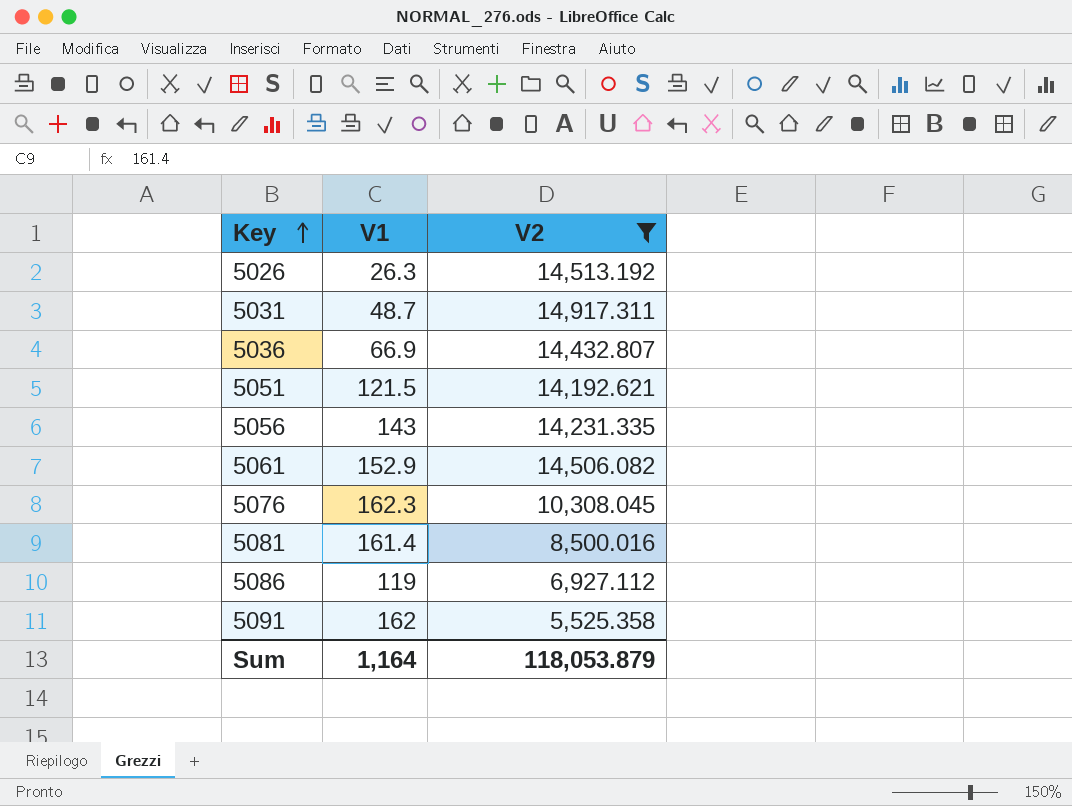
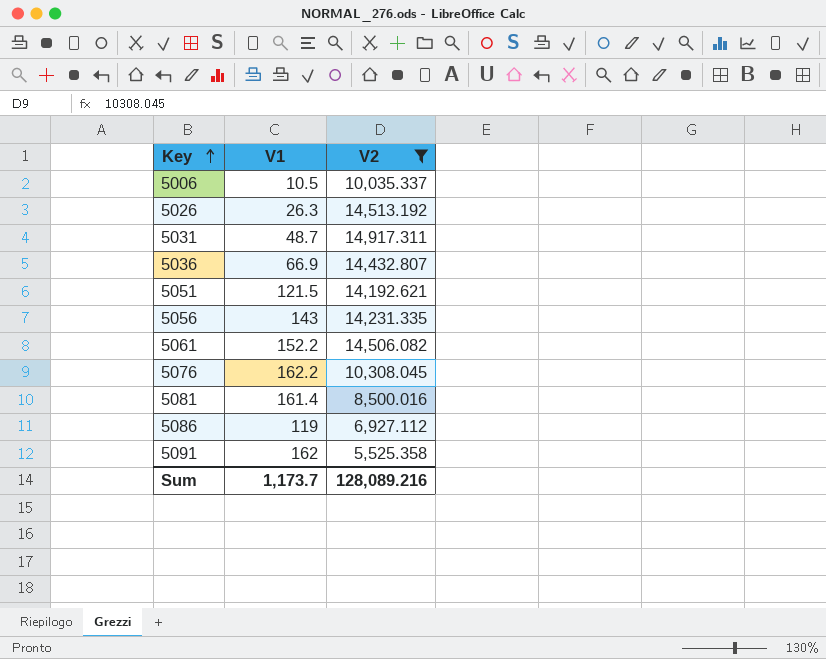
row 5006: none -> 10.5 | 10,035.337
5061 | V1: 152.9 -> 152.2
5076 | V1: 162.3 -> 162.2
Sum | V1: 1,164 -> 1,173.7
Sum | V2: 118,053.879 -> 128,089.216

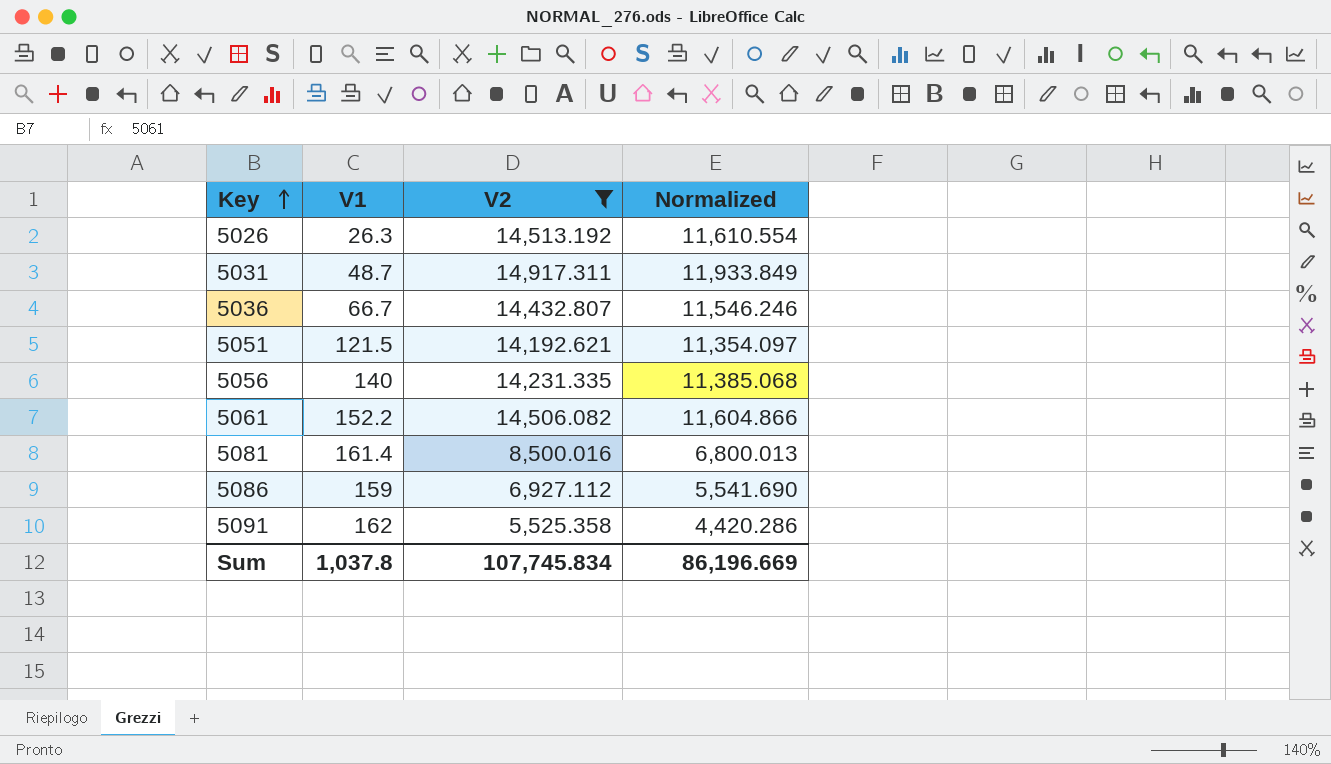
column Normalized | formula: none -> [V2] * 0.8
row 5006: 10.5 | 10,035.337 -> none
row 5076: 162.2 | 10,308.045 -> none
5036 | V1: 66.9 -> 66.7
5056 | V1: 143 -> 140
5086 | V1: 119 -> 159
Sum | V1: 1,173.7 -> 1,037.8
Sum | V2: 128,089.216 -> 107,745.834

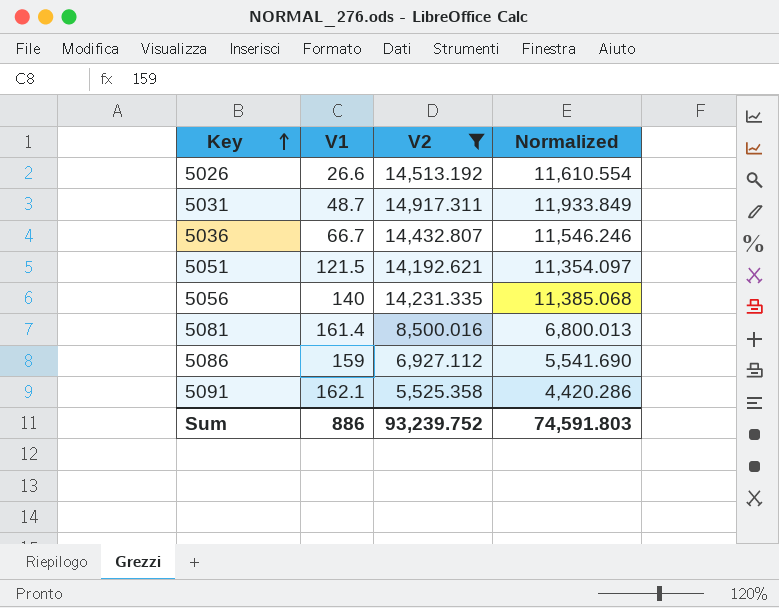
row 5061: 152.2 | 14,506.082 | 11,604.866 -> none
5026 | V1: 26.3 -> 26.6
5091 | V1: 162 -> 162.1
Sum | V1: 1,037.8 -> 886
Sum | V2: 107,745.834 -> 93,239.752
Sum | Normalized: 86,196.669 -> 74,591.803

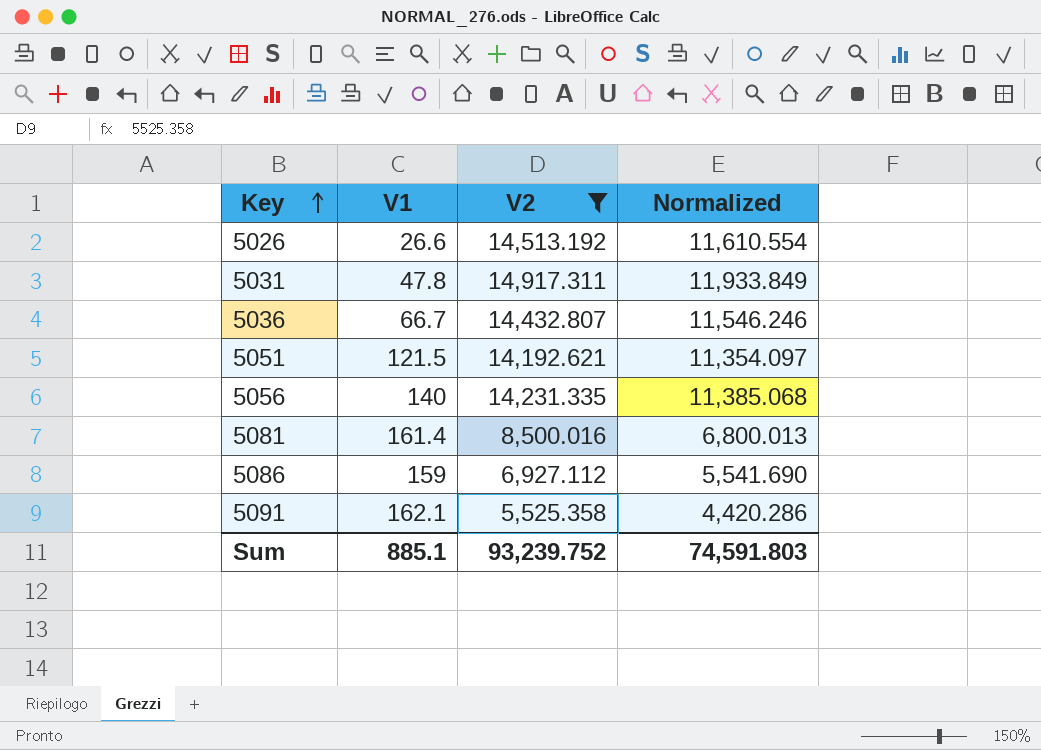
5031 | V1: 48.7 -> 47.8
Sum | V1: 886 -> 885.1

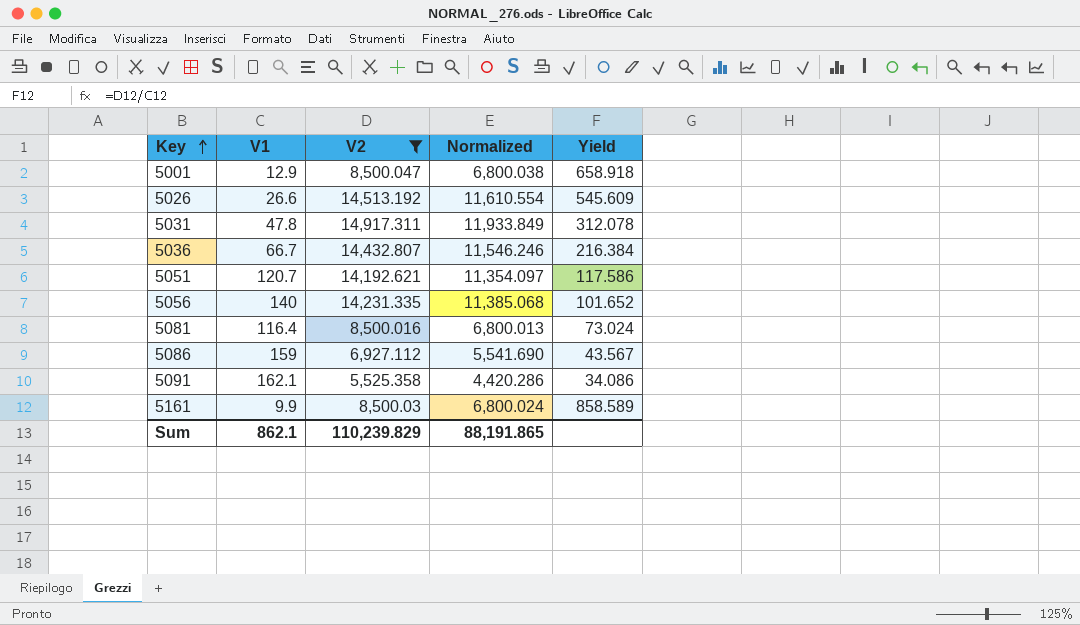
column Yield | formula: none -> [V2] / [V1]
row 5001: none -> 12.9 | 8,500.047 | 6,800.038 | 658.918
5051 | V1: 121.5 -> 120.7
5081 | V1: 161.4 -> 116.4
row 5161: none -> 9.9 | 8,500.03 | 6,800.024 | 858.589
Sum | V1: 885.1 -> 862.1
Sum | V2: 93,239.752 -> 110,239.829
Sum | Normalized: 74,591.803 -> 88,191.865

